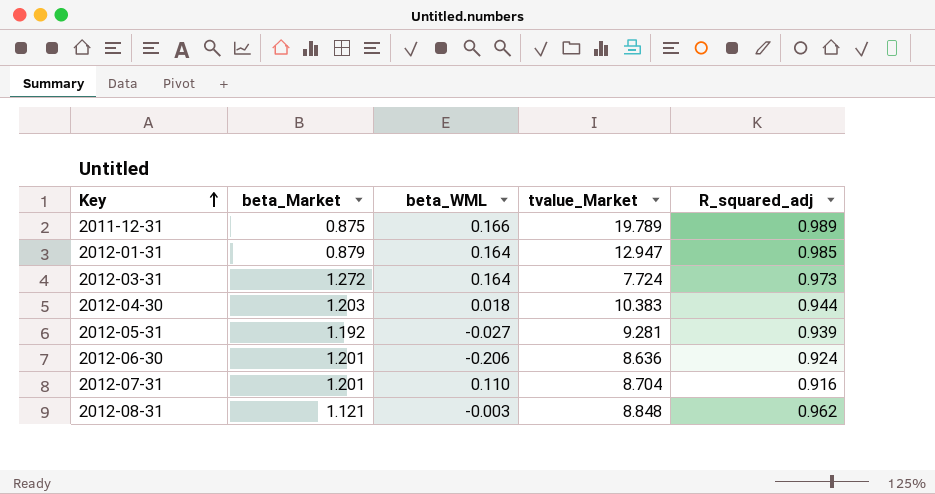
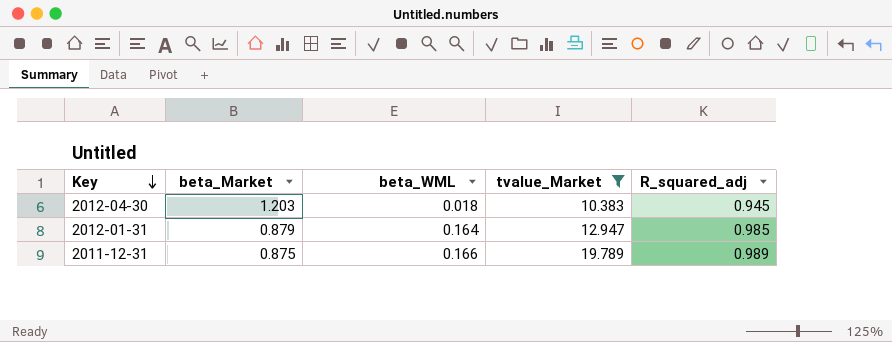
filter: none -> tvalue_Market >= 10.383
row order: Key ascending -> Key descending
2012-04-30 | R_squared_adj: 0.944 -> 0.945

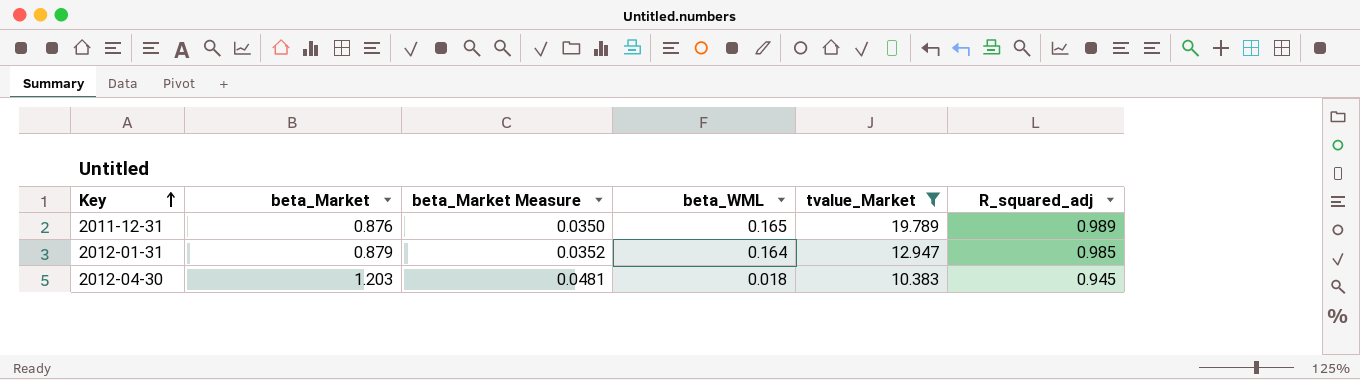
row order: Key descending -> Key ascending
column beta_Market Measure | formula: none -> [beta_Market] * 0.04
2011-12-31 | beta_Market: 0.875 -> 0.876
2011-12-31 | beta_WML: 0.166 -> 0.165

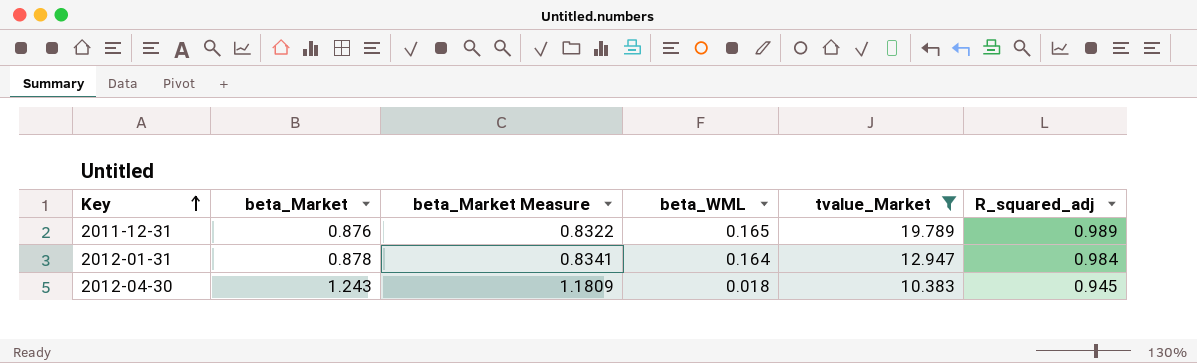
column beta_Market Measure | formula: [beta_Market] * 0.04 -> [beta_Market] * 0.95
2012-01-31 | beta_Market: 0.879 -> 0.878
2012-01-31 | R_squared_adj: 0.985 -> 0.984
2012-04-30 | beta_Market: 1.203 -> 1.243

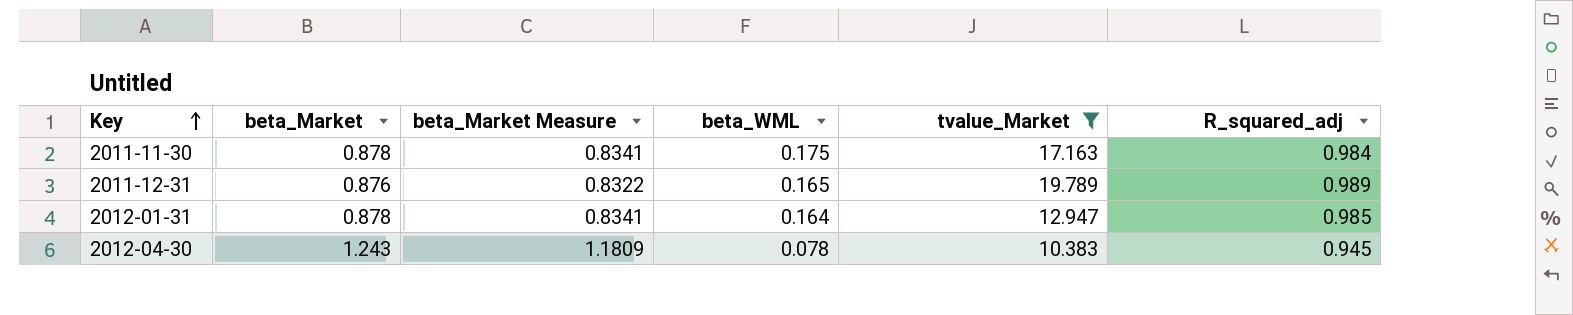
row 2011-11-30: none -> 0.878 | 0.8341 | 0.175 | 17.163 | 0.984
2012-01-31 | R_squared_adj: 0.984 -> 0.985
2012-04-30 | beta_WML: 0.018 -> 0.078

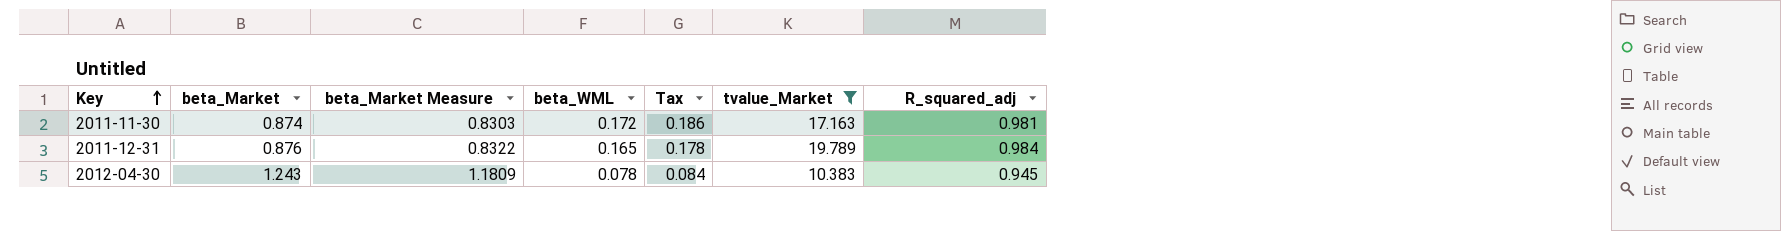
column Tax | formula: none -> [beta_WML] * 1.08
row 2012-01-31: 0.878 | 0.8341 | 0.164 | 12.947 | 0.985 -> none
2011-11-30 | beta_Market: 0.878 -> 0.874
2011-11-30 | beta_Market Measure: 0.8341 -> 0.8303
2011-11-30 | beta_WML: 0.175 -> 0.172
2011-11-30 | R_squared_adj: 0.984 -> 0.981
2011-12-31 | R_squared_adj: 0.989 -> 0.984

